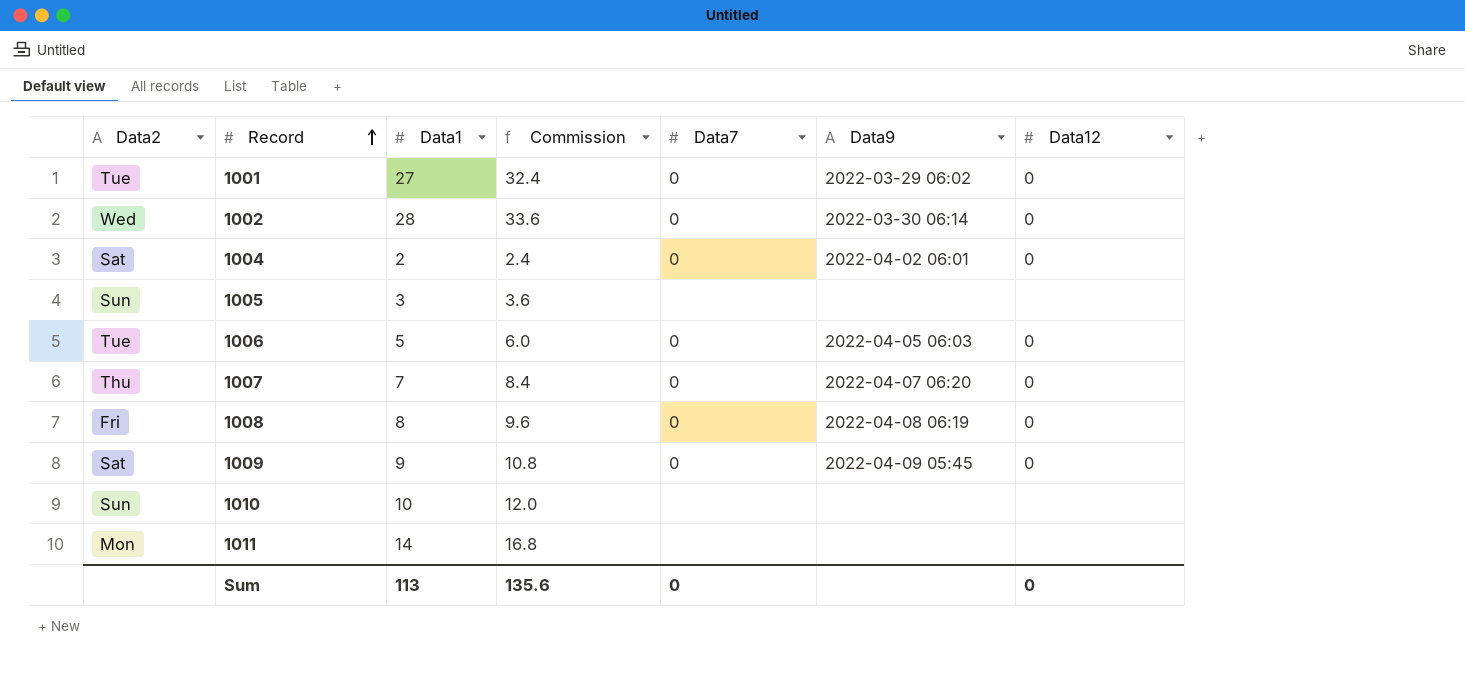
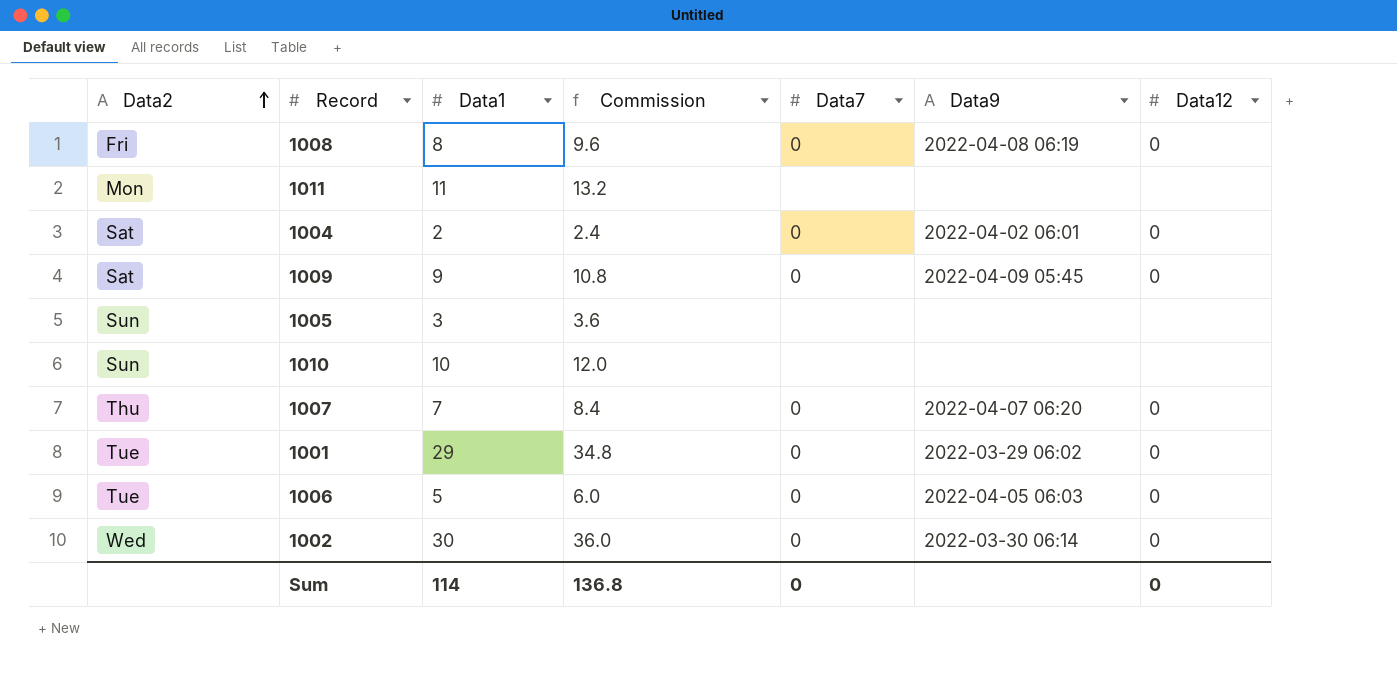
row order: Record ascending -> Data2 ascending
1011 | Data1: 14 -> 11
1011 | Commission: 16.8 -> 13.2
1001 | Data1: 27 -> 29
1001 | Commission: 32.4 -> 34.8
1002 | Data1: 28 -> 30
1002 | Commission: 33.6 -> 36.0
Sum | Data1: 113 -> 114
Sum | Commission: 135.6 -> 136.8

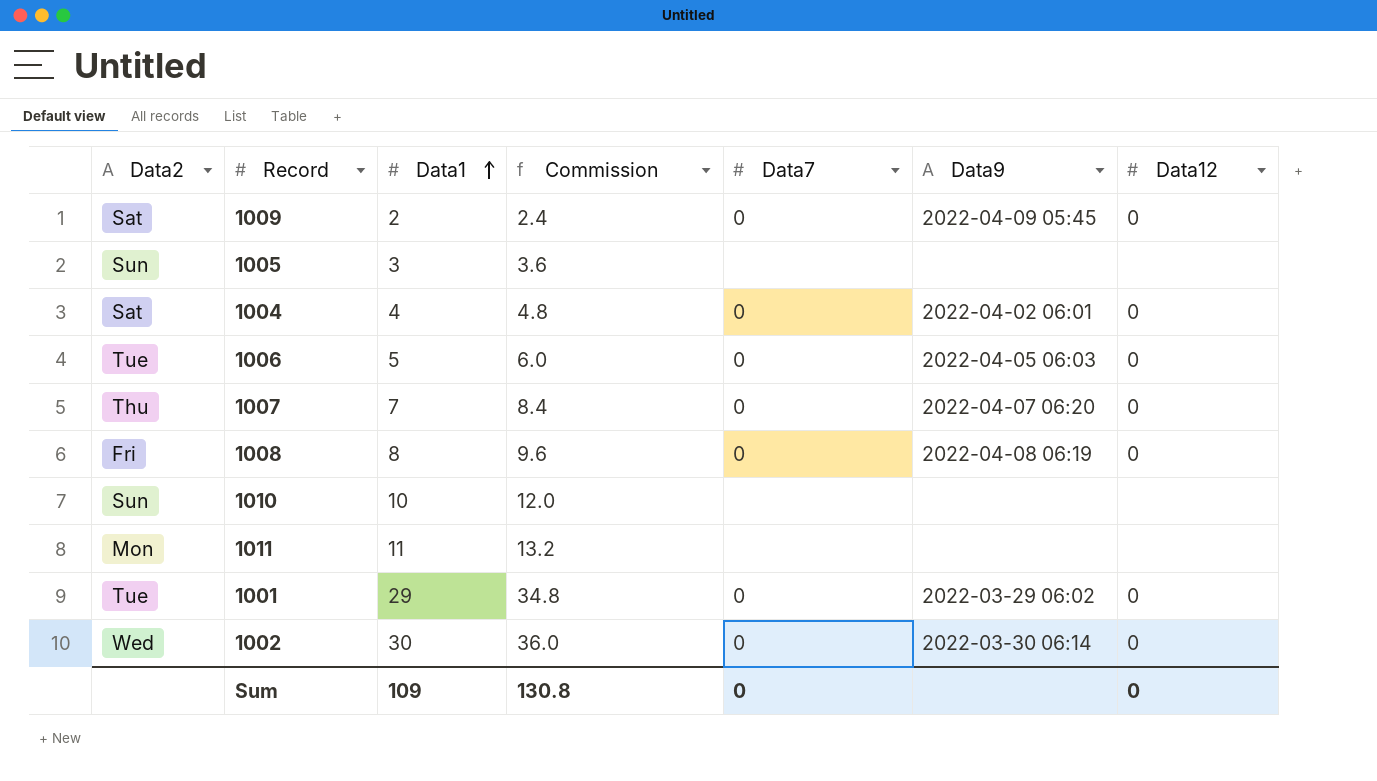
row order: Data2 ascending -> Data1 ascending
1009 | Data1: 9 -> 2
1009 | Commission: 10.8 -> 2.4
1004 | Data1: 2 -> 4
1004 | Commission: 2.4 -> 4.8
Sum | Data1: 114 -> 109
Sum | Commission: 136.8 -> 130.8

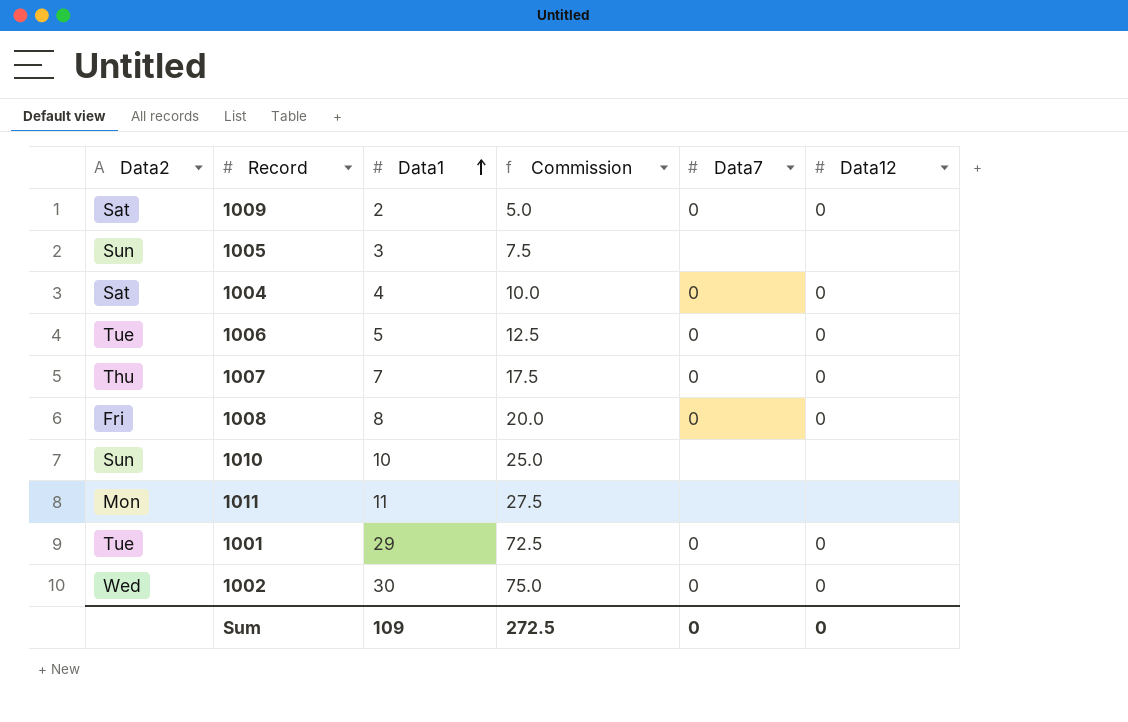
column Data9 | position: 6 -> none
column Commission | formula: [Data1] * 1.2 -> [Data1] * 2.5
Sum | Commission: 130.8 -> 272.5

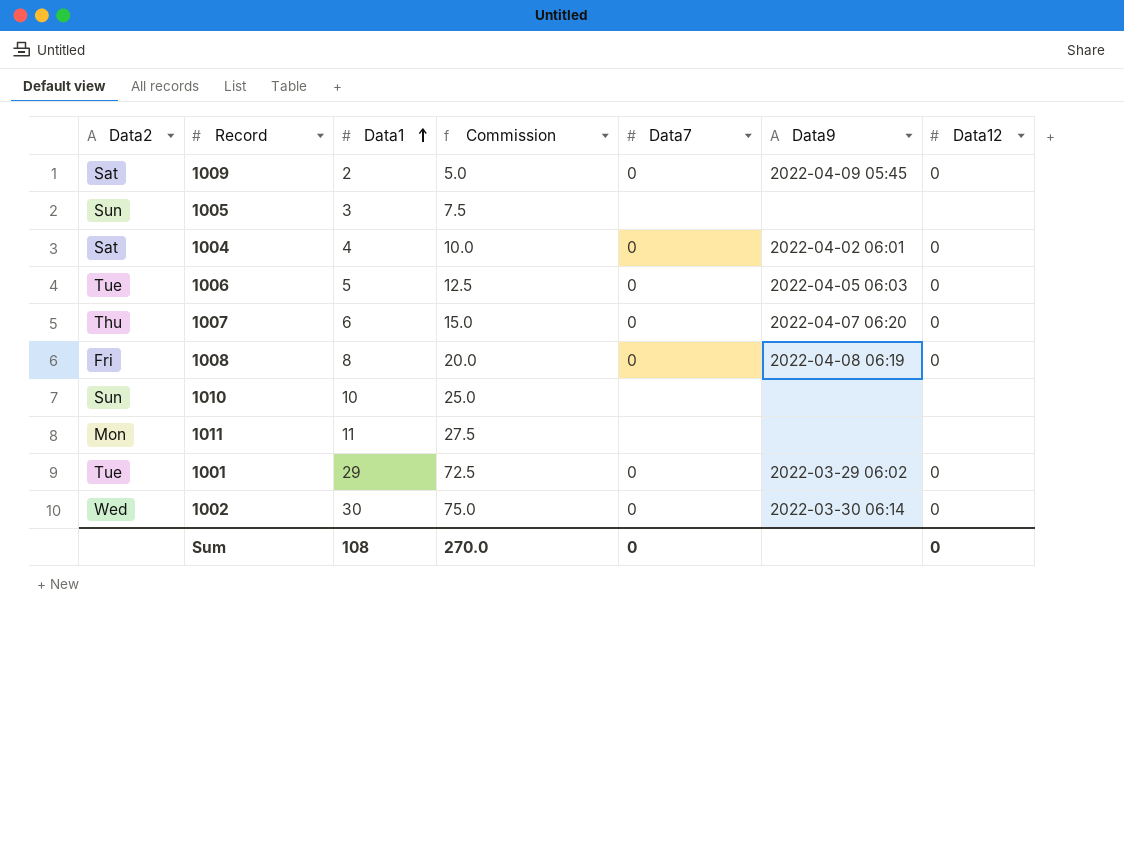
column Data9 | position: none -> 6
1007 | Data1: 7 -> 6
1007 | Commission: 17.5 -> 15.0
Sum | Data1: 109 -> 108
Sum | Commission: 272.5 -> 270.0

